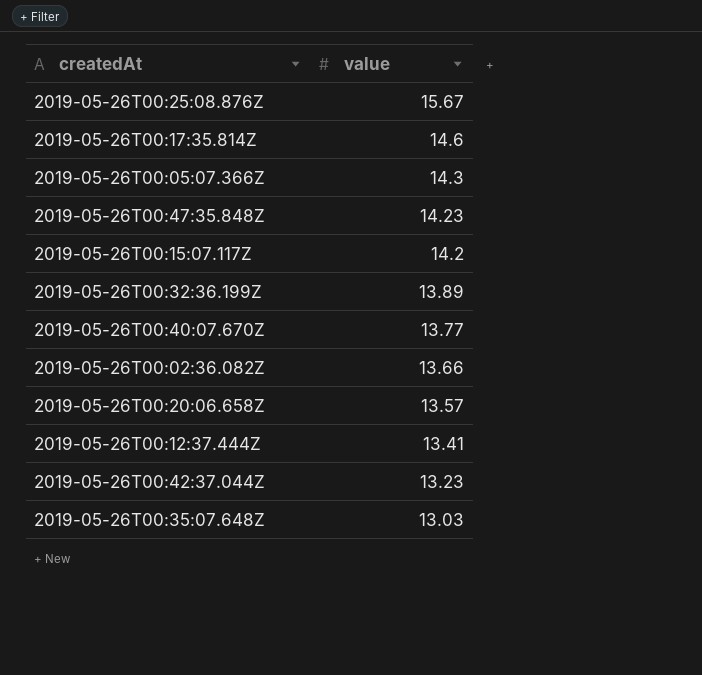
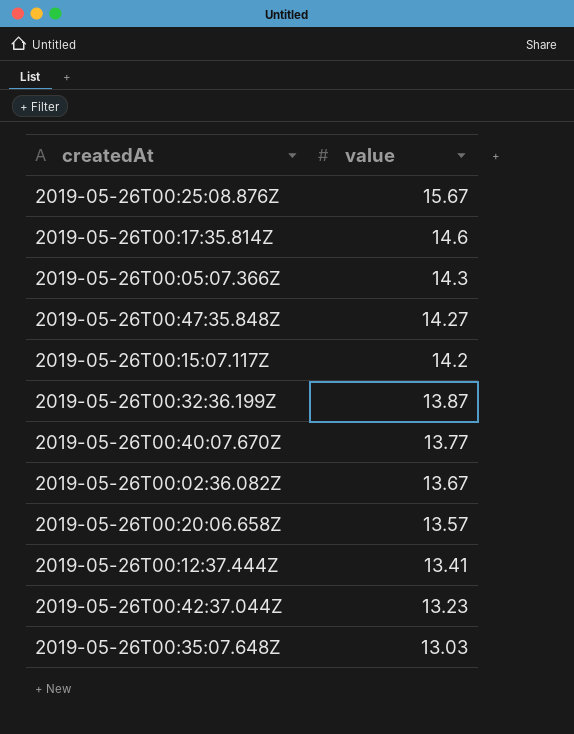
2019-05-26T00:47:35.848Z | value: 14.23 -> 14.27
2019-05-26T00:32:36.199Z | value: 13.89 -> 13.87
2019-05-26T00:02:36.082Z | value: 13.66 -> 13.67

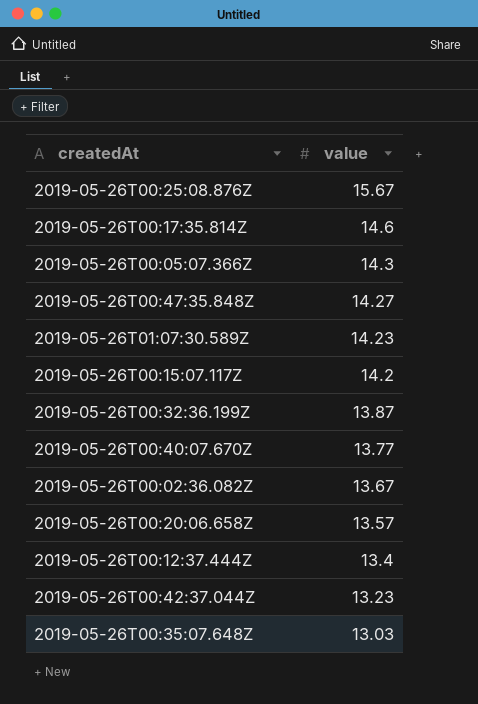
row 2019-05-26T01:07:30.589Z: none -> 14.23
2019-05-26T00:12:37.444Z | value: 13.41 -> 13.4

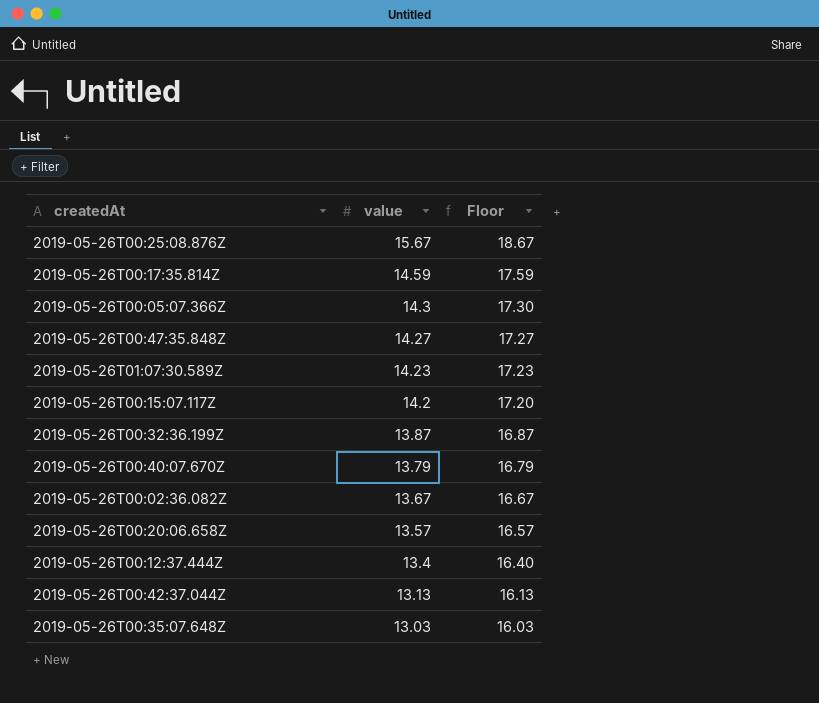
column Floor | formula: none -> [value] + 3
2019-05-26T00:17:35.814Z | value: 14.6 -> 14.59
2019-05-26T00:40:07.670Z | value: 13.77 -> 13.79
2019-05-26T00:42:37.044Z | value: 13.23 -> 13.13

